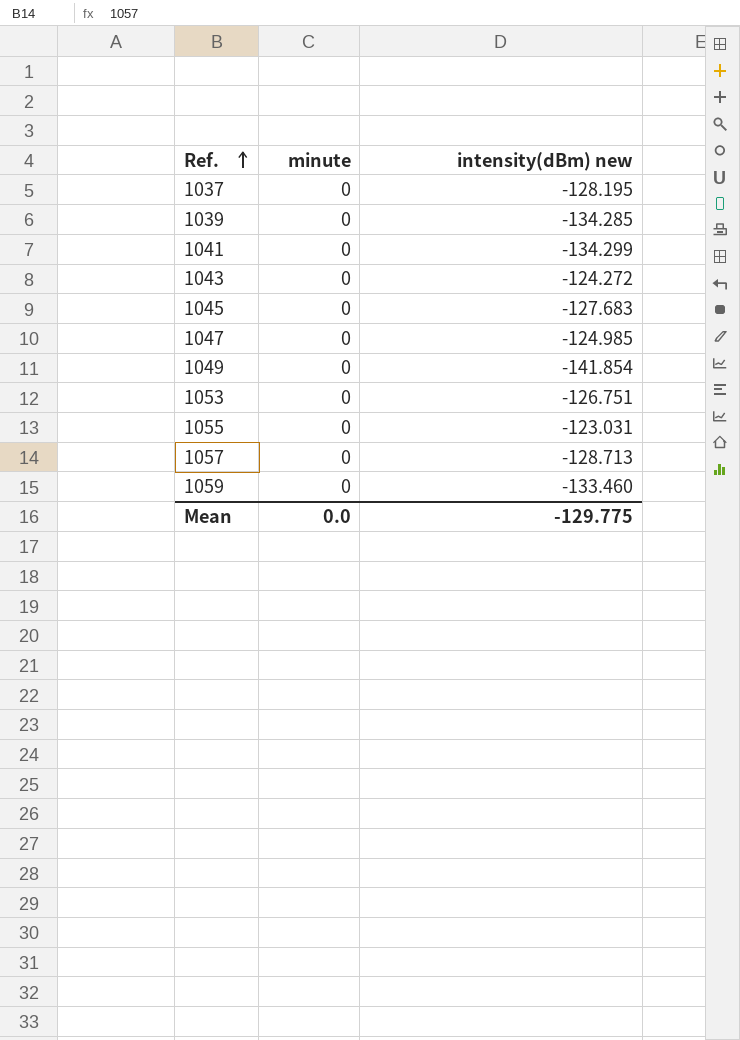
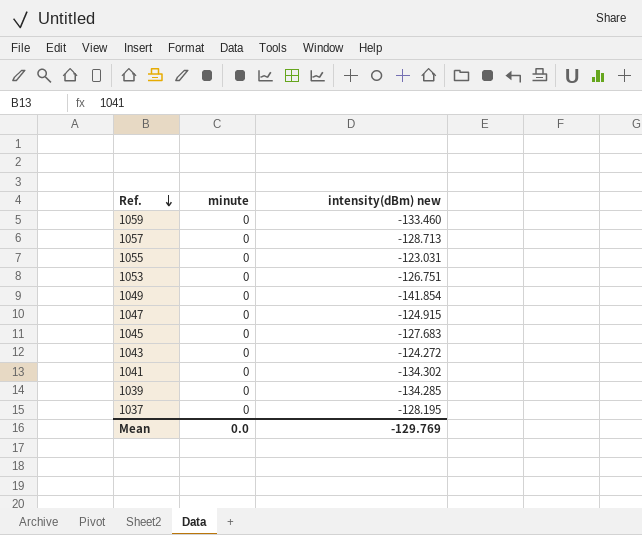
row order: Ref. ascending -> Ref. descending
1047 | intensity(dBm) new: -124.985 -> -124.915
1041 | intensity(dBm) new: -134.299 -> -134.302
Mean | intensity(dBm) new: -129.775 -> -129.769

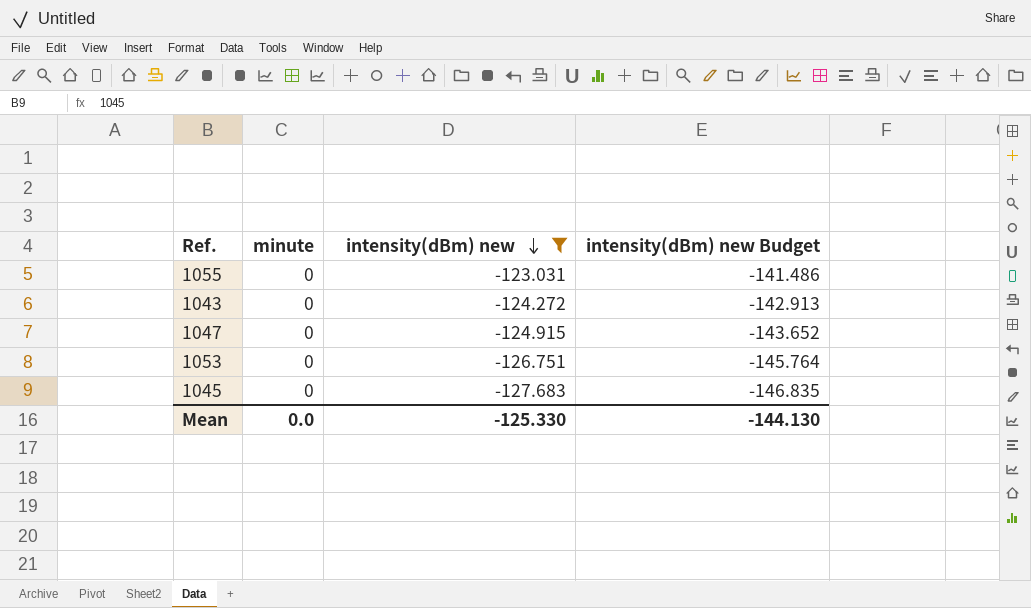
filter: none -> intensity(dBm) new >= -127.683
row order: Ref. descending -> intensity(dBm) new descending
column intensity(dBm) new Budget | formula: none -> [intensity(dBm) new] * 1.15
Mean | intensity(dBm) new: -129.769 -> -125.330

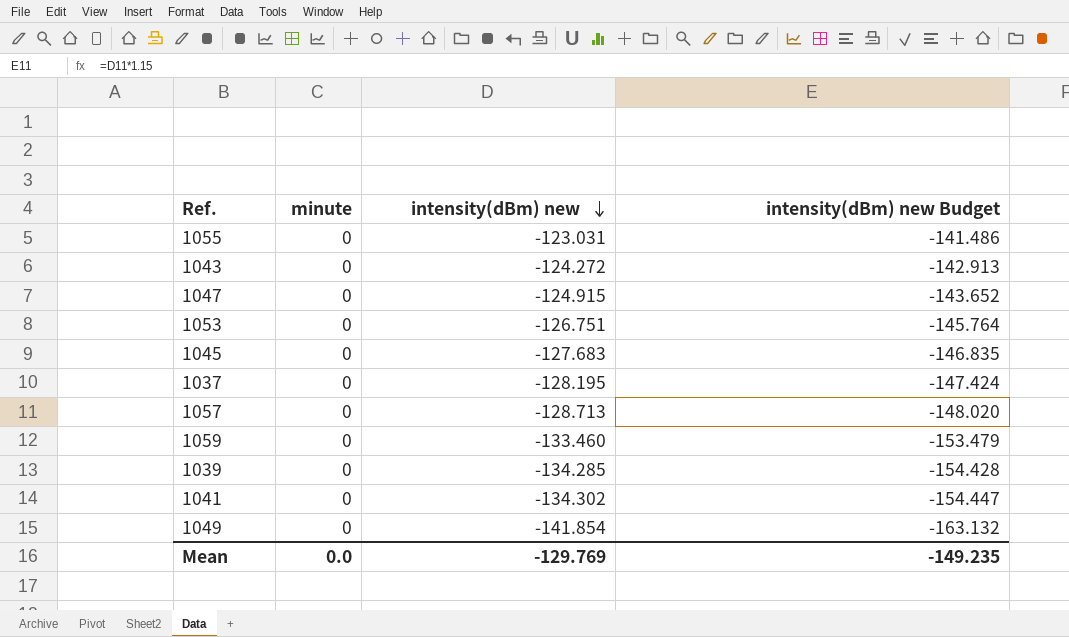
filter: intensity(dBm) new >= -127.683 -> none
Mean | intensity(dBm) new: -125.330 -> -129.769
Mean | intensity(dBm) new Budget: -144.130 -> -149.235

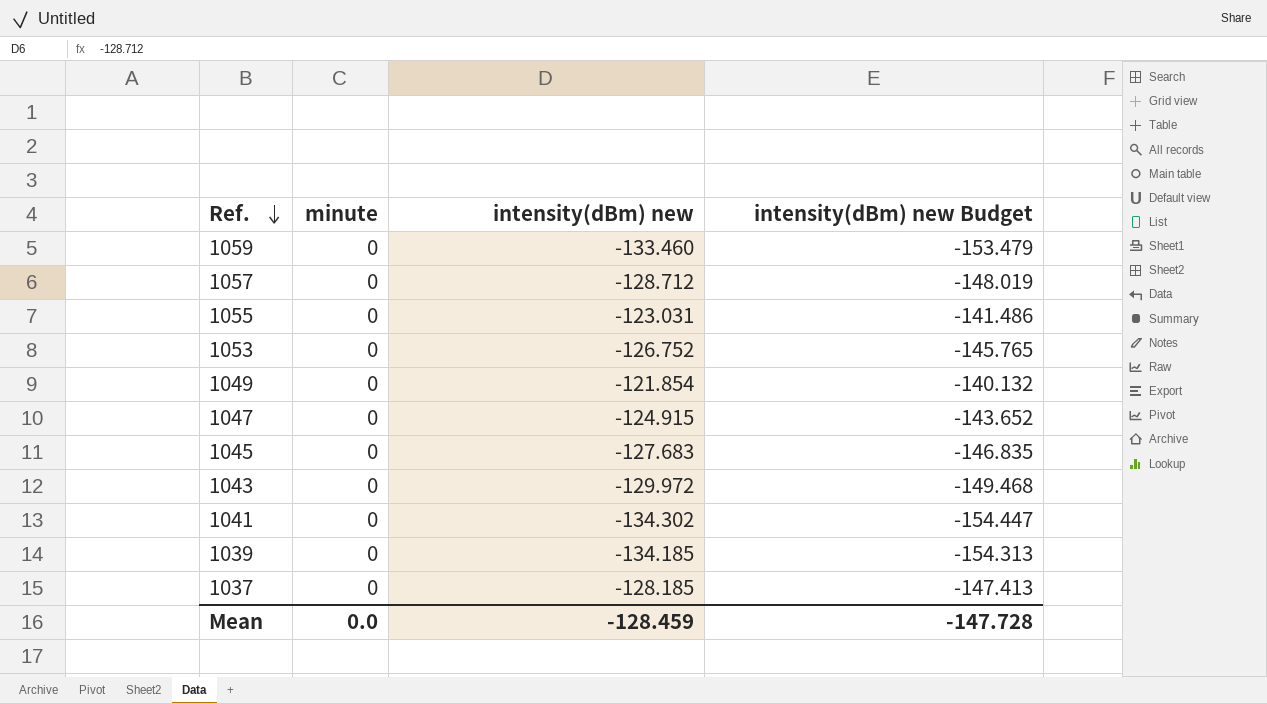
row order: intensity(dBm) new descending -> Ref. descending
1057 | intensity(dBm) new: -128.713 -> -128.712
1057 | intensity(dBm) new Budget: -148.020 -> -148.019
1053 | intensity(dBm) new: -126.751 -> -126.752
1053 | intensity(dBm) new Budget: -145.764 -> -145.765
1049 | intensity(dBm) new: -141.854 -> -121.854
1049 | intensity(dBm) new Budget: -163.132 -> -140.132
1043 | intensity(dBm) new: -124.272 -> -129.972
1043 | intensity(dBm) new Budget: -142.913 -> -149.468
1039 | intensity(dBm) new: -134.285 -> -134.185
1039 | intensity(dBm) new Budget: -154.428 -> -154.313
1037 | intensity(dBm) new: -128.195 -> -128.185
1037 | intensity(dBm) new Budget: -147.424 -> -147.413
Mean | intensity(dBm) new: -129.769 -> -128.459
Mean | intensity(dBm) new Budget: -149.235 -> -147.728

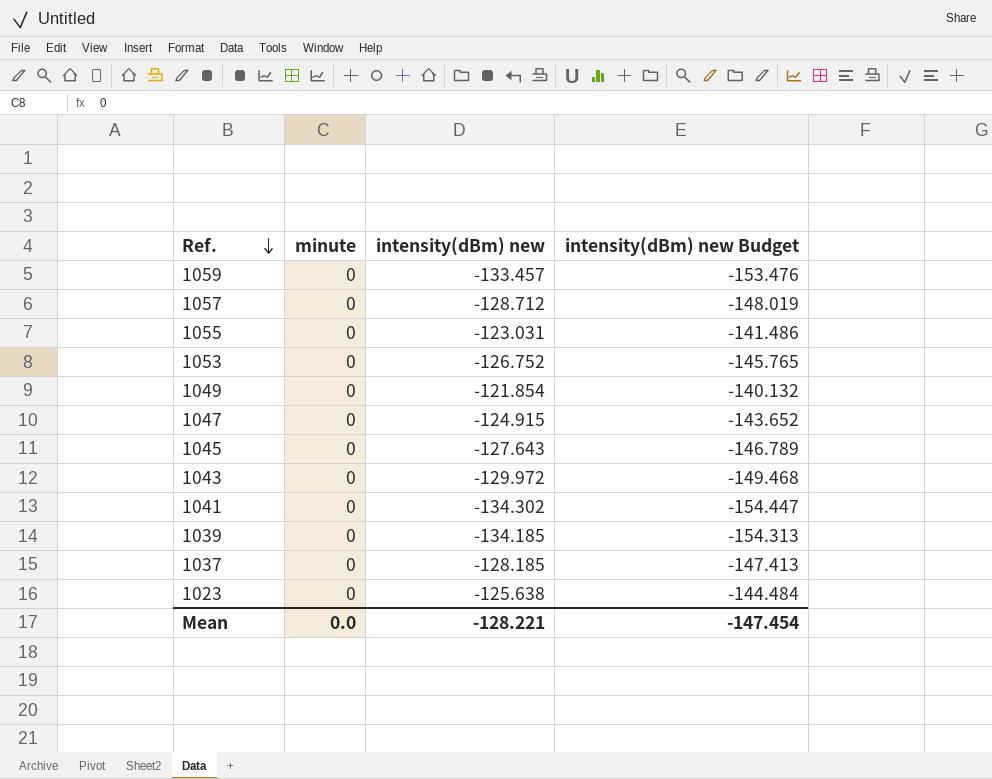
1059 | intensity(dBm) new: -133.460 -> -133.457
1059 | intensity(dBm) new Budget: -153.479 -> -153.476
1045 | intensity(dBm) new: -127.683 -> -127.643
1045 | intensity(dBm) new Budget: -146.835 -> -146.789
row 1023: none -> 0 | -125.638 | -144.484
Mean | intensity(dBm) new: -128.459 -> -128.221
Mean | intensity(dBm) new Budget: -147.728 -> -147.454

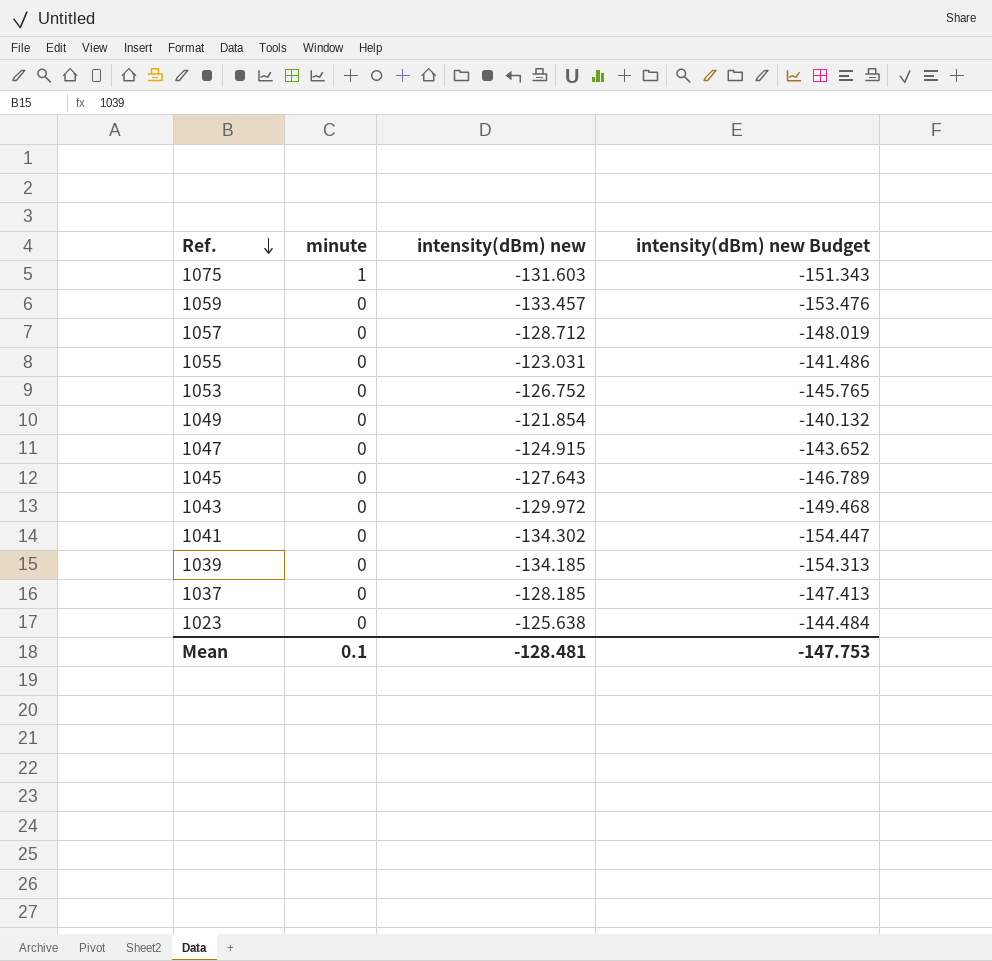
row 1075: none -> 1 | -131.603 | -151.343
Mean | minute: 0.0 -> 0.1
Mean | intensity(dBm) new: -128.221 -> -128.481
Mean | intensity(dBm) new Budget: -147.454 -> -147.753

